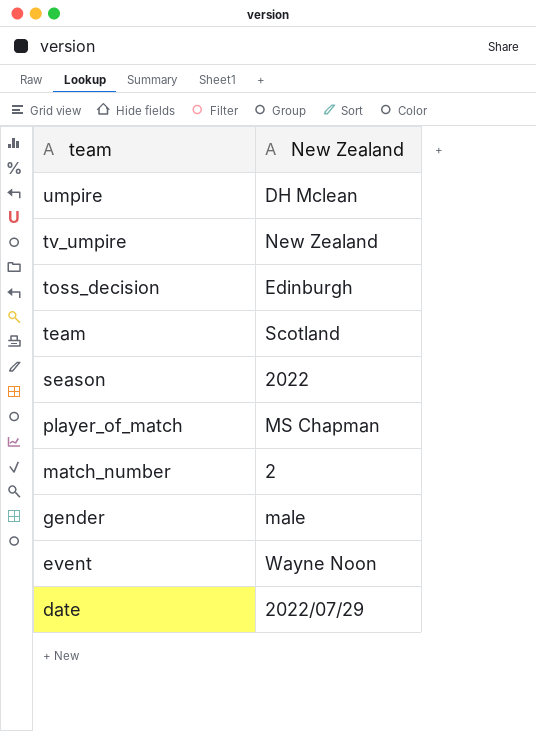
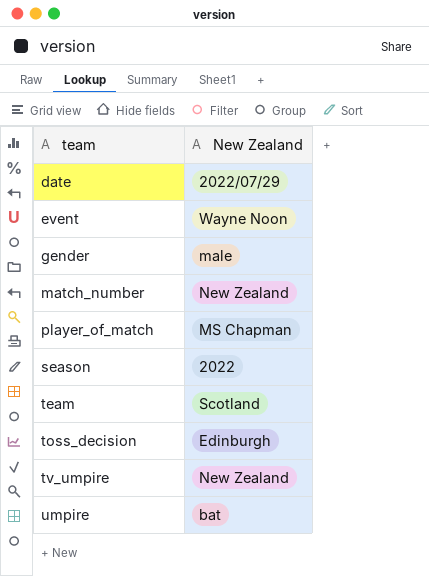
row order: team descending -> team ascending
match_number | New Zealand: 2 -> New Zealand
umpire | New Zealand: DH Mclean -> bat

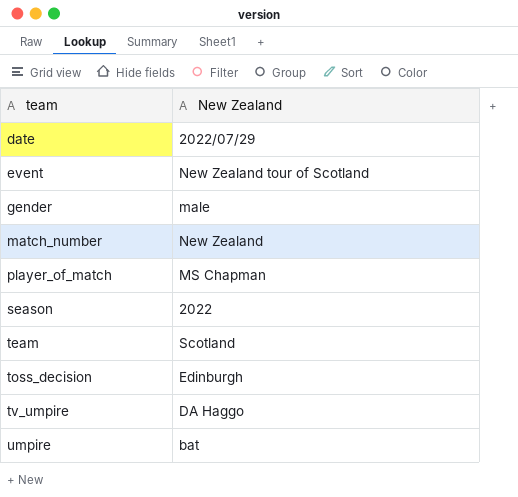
event | New Zealand: Wayne Noon -> New Zealand tour of Scotland
tv_umpire | New Zealand: New Zealand -> DA Haggo

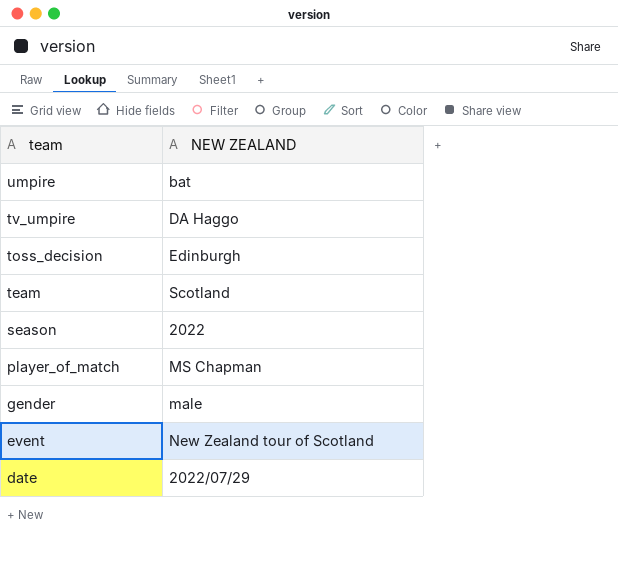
row order: team ascending -> team descending
column name: New Zealand -> NEW ZEALAND
row match_number: New Zealand -> none

